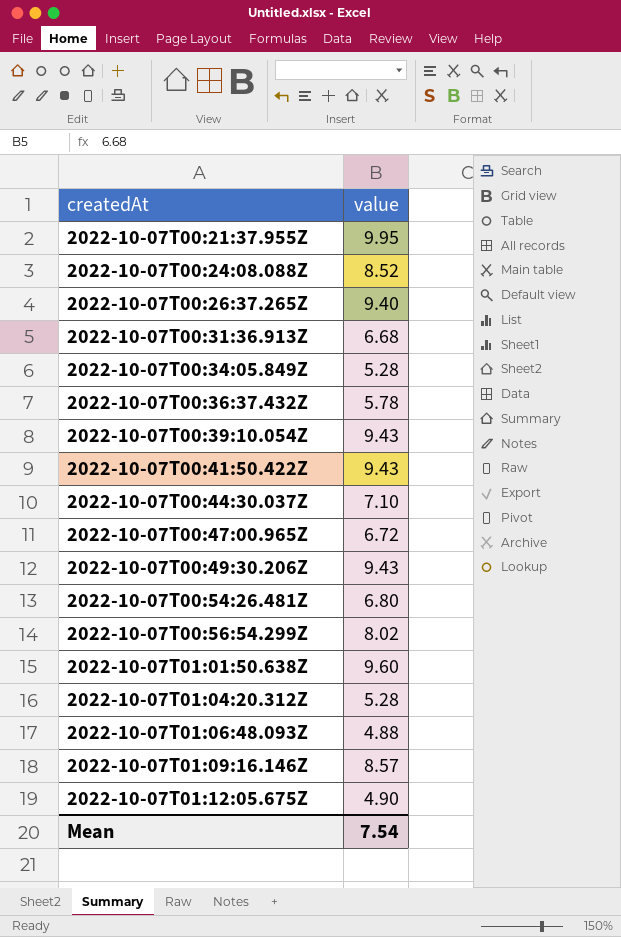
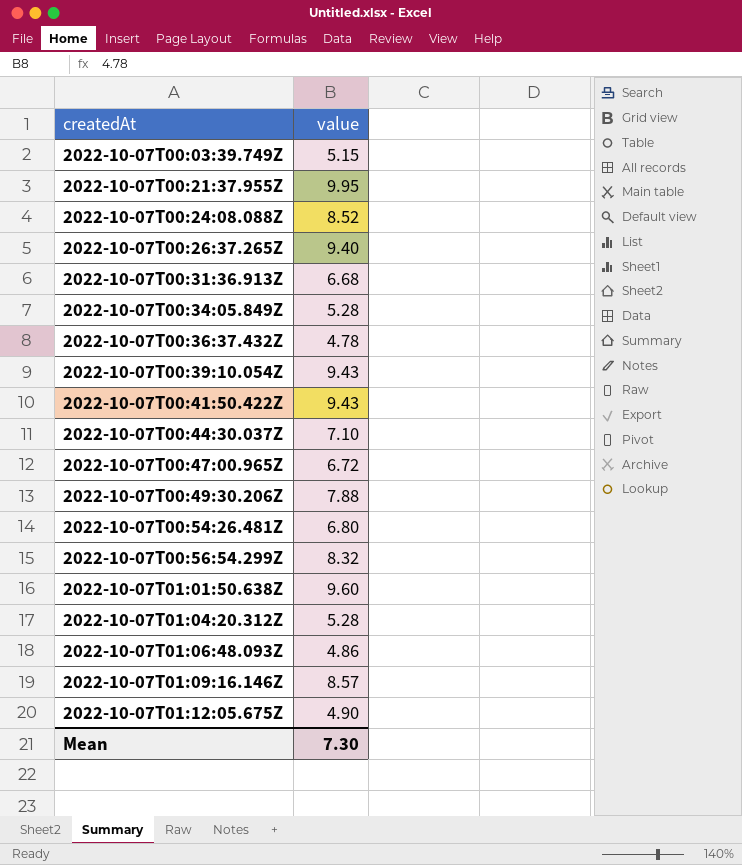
row 2022-10-07T00:03:39.749Z: none -> 5.15
2022-10-07T00:36:37.432Z | value: 5.78 -> 4.78
2022-10-07T00:49:30.206Z | value: 9.43 -> 7.88
2022-10-07T00:56:54.299Z | value: 8.02 -> 8.32
2022-10-07T01:06:48.093Z | value: 4.88 -> 4.86
Mean | value: 7.54 -> 7.30

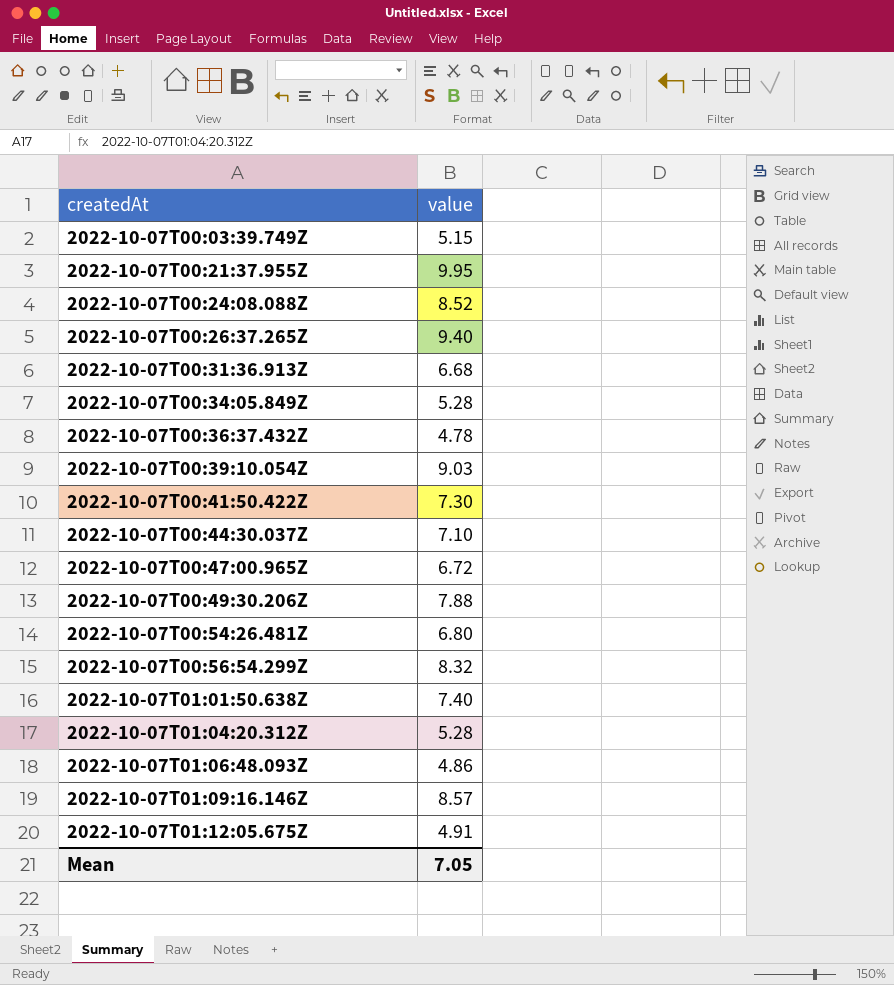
2022-10-07T00:39:10.054Z | value: 9.43 -> 9.03
2022-10-07T00:41:50.422Z | value: 9.43 -> 7.30
2022-10-07T01:01:50.638Z | value: 9.60 -> 7.40
2022-10-07T01:12:05.675Z | value: 4.90 -> 4.91
Mean | value: 7.30 -> 7.05

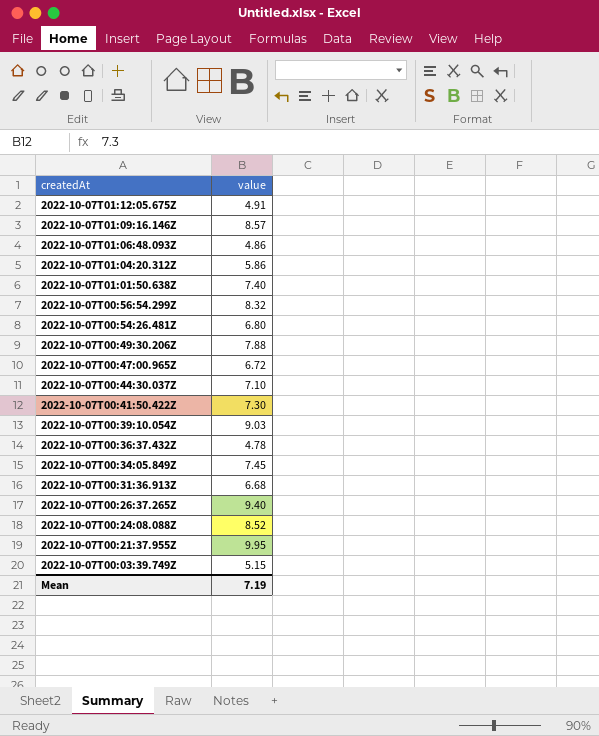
row order: createdAt ascending -> createdAt descending
2022-10-07T01:04:20.312Z | value: 5.28 -> 5.86
2022-10-07T00:34:05.849Z | value: 5.28 -> 7.45
Mean | value: 7.05 -> 7.19

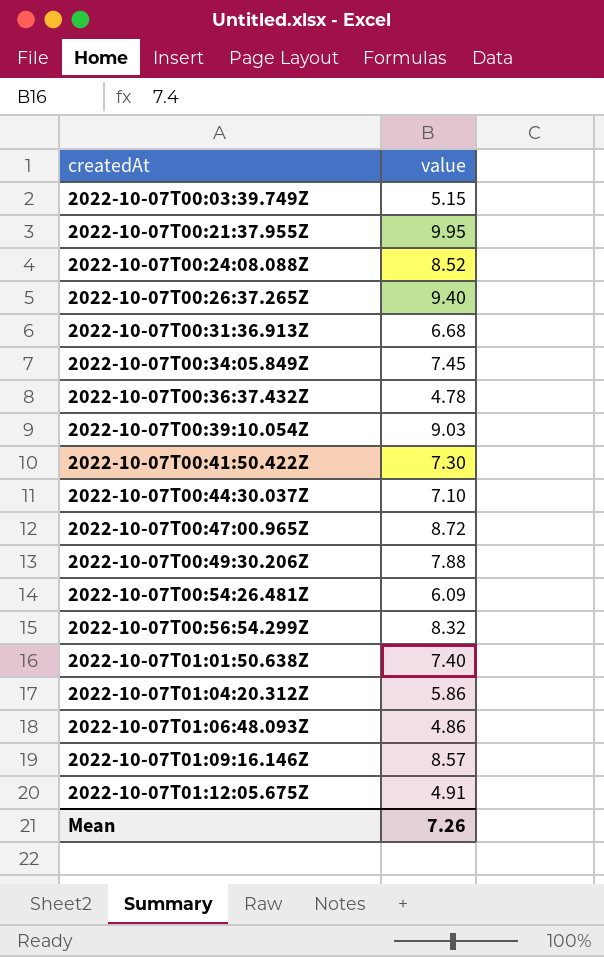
row order: createdAt descending -> createdAt ascending
2022-10-07T00:47:00.965Z | value: 6.72 -> 8.72
2022-10-07T00:54:26.481Z | value: 6.80 -> 6.09
Mean | value: 7.19 -> 7.26

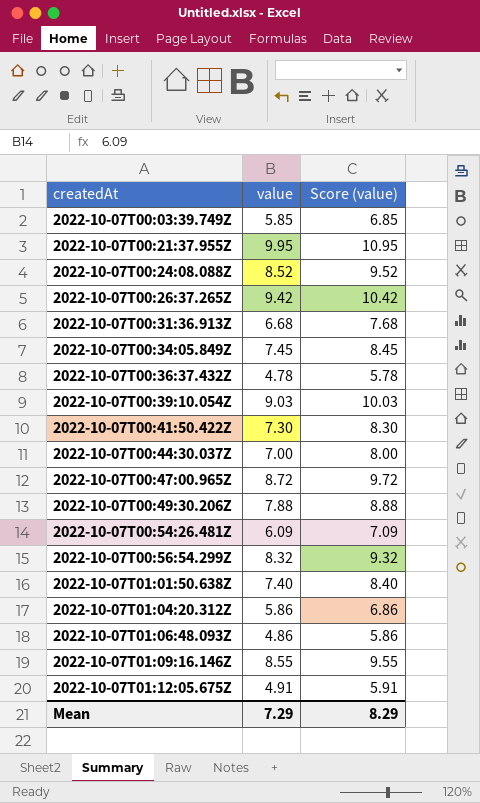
column Score (value) | formula: none -> [value] + 1
2022-10-07T00:03:39.749Z | value: 5.15 -> 5.85
2022-10-07T00:26:37.265Z | value: 9.40 -> 9.42
2022-10-07T00:44:30.037Z | value: 7.10 -> 7.00
2022-10-07T01:09:16.146Z | value: 8.57 -> 8.55
Mean | value: 7.26 -> 7.29

